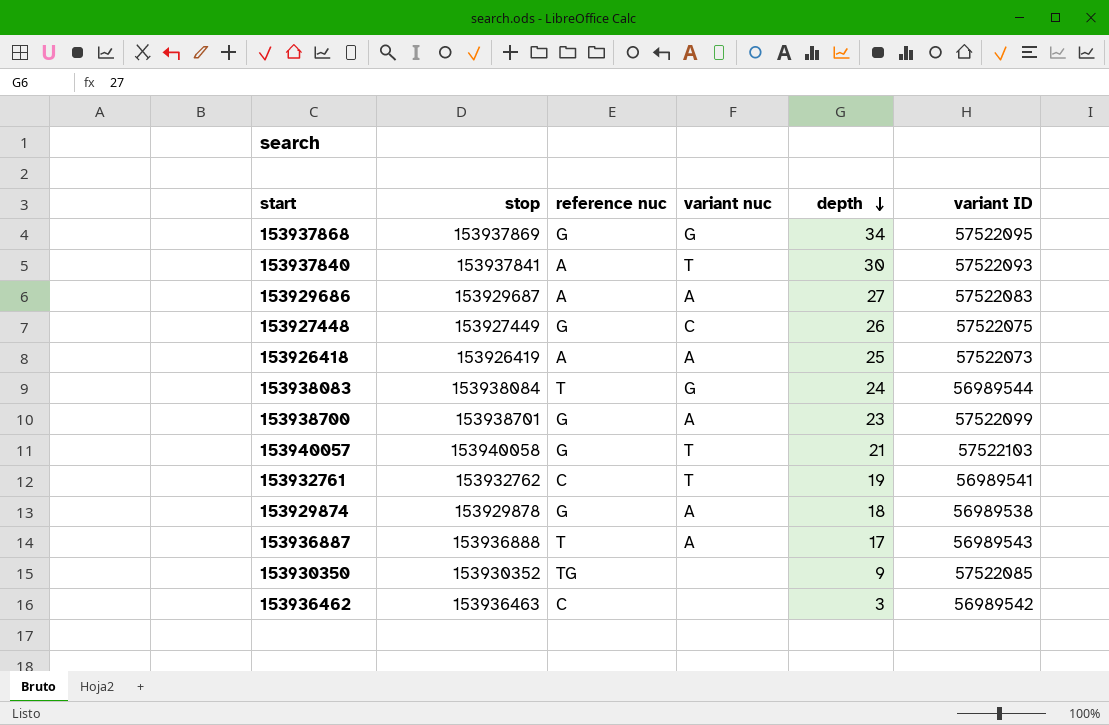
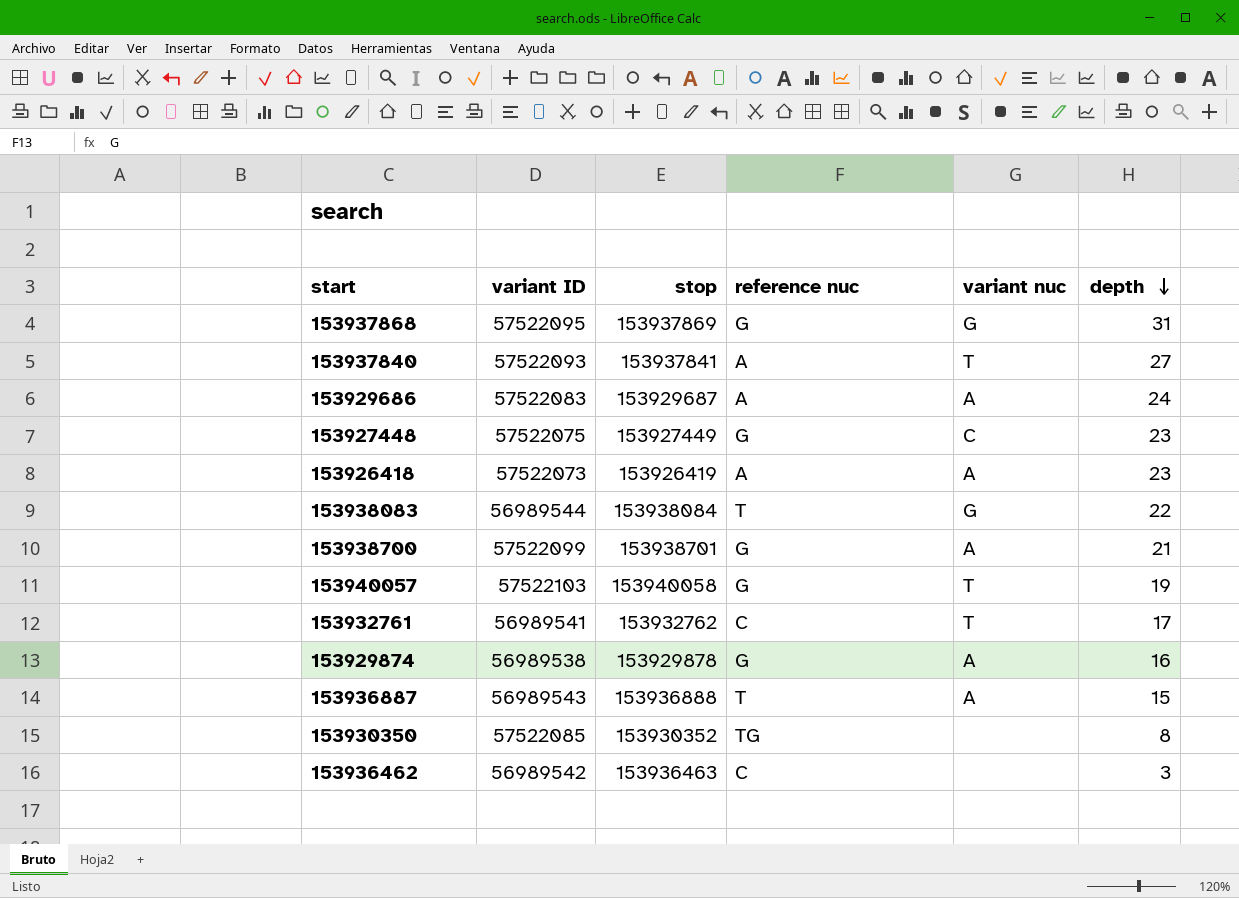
column variant ID | position: 6 -> 2
153937868 | depth: 34 -> 31
153937840 | depth: 30 -> 27
153929686 | depth: 27 -> 24
153927448 | depth: 26 -> 23
153926418 | depth: 25 -> 23
153938083 | depth: 24 -> 22
153938700 | depth: 23 -> 21
153940057 | depth: 21 -> 19
153932761 | depth: 19 -> 17
153929874 | depth: 18 -> 16
153936887 | depth: 17 -> 15
153930350 | depth: 9 -> 8

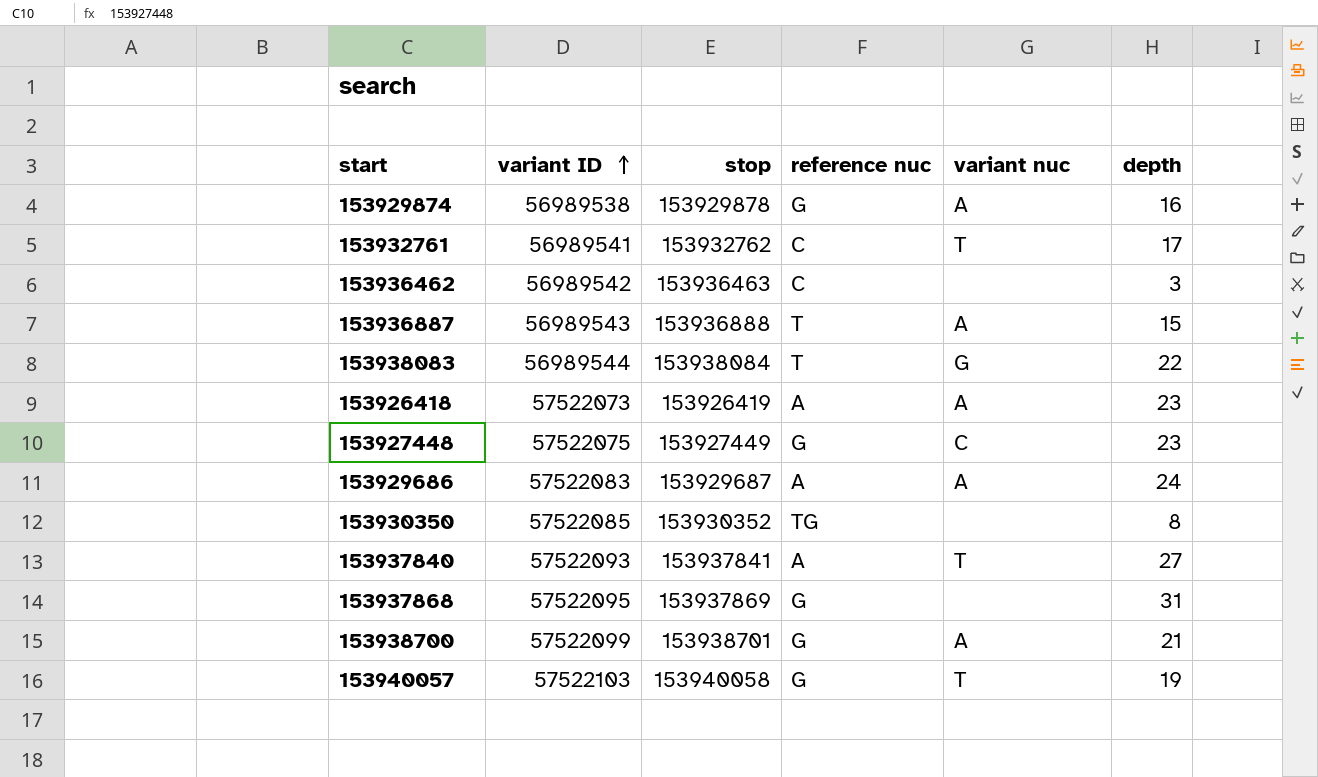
row order: depth descending -> variant ID ascending
153937868 | variant nuc: G -> none

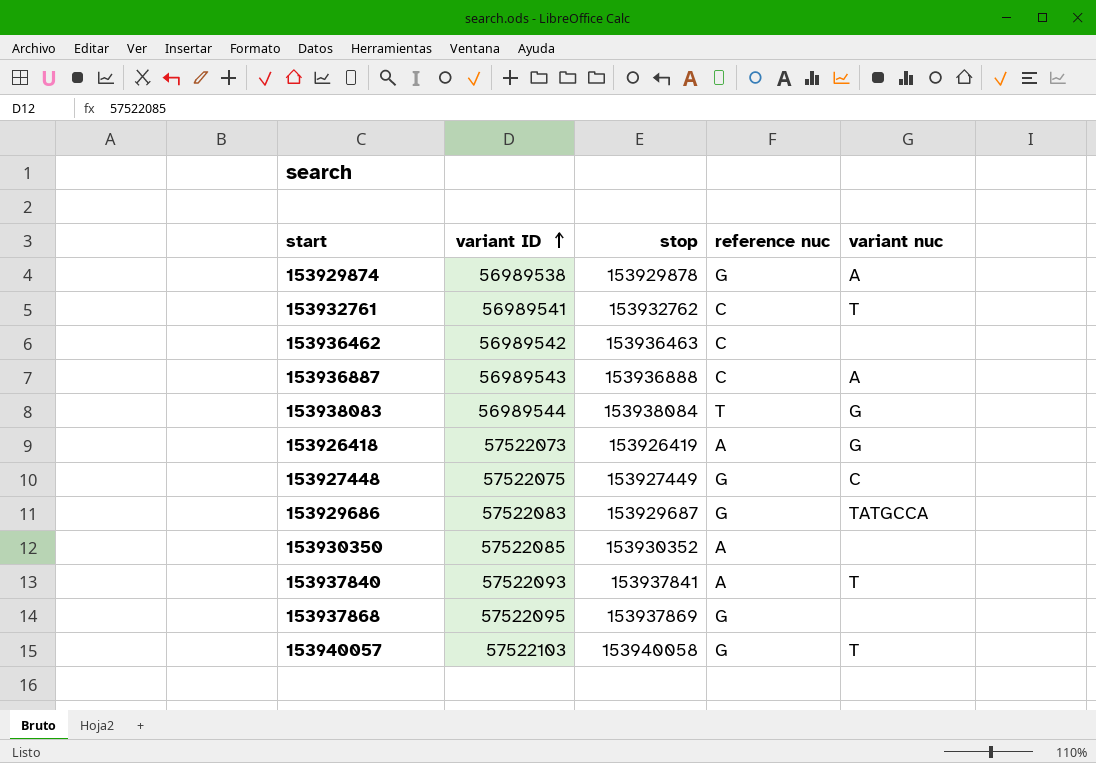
column depth | position: 6 -> none
row 153938700: 57522099 | 153938701 | G | A | 21 -> none
153936887 | reference nuc: T -> C
153926418 | variant nuc: A -> G
153929686 | reference nuc: A -> G
153929686 | variant nuc: A -> TATGCCA
153930350 | reference nuc: TG -> A

